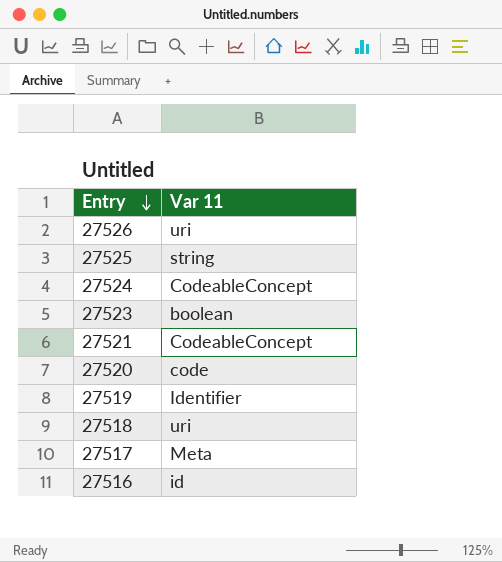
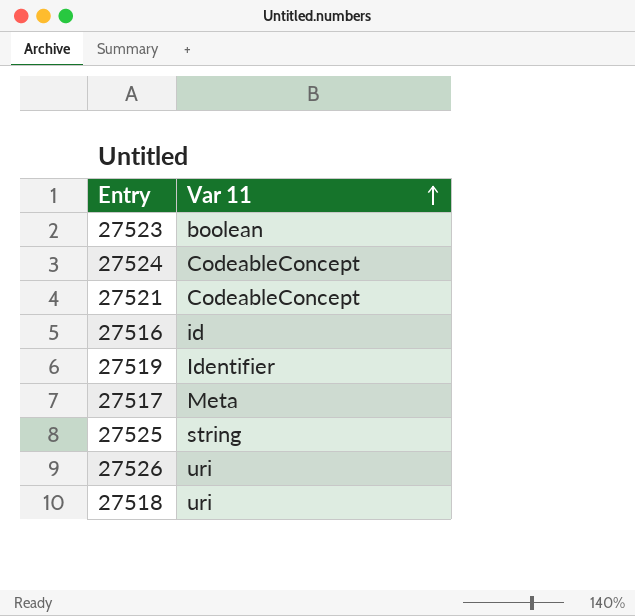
row order: Entry descending -> Var 11 ascending
row 27520: code -> none

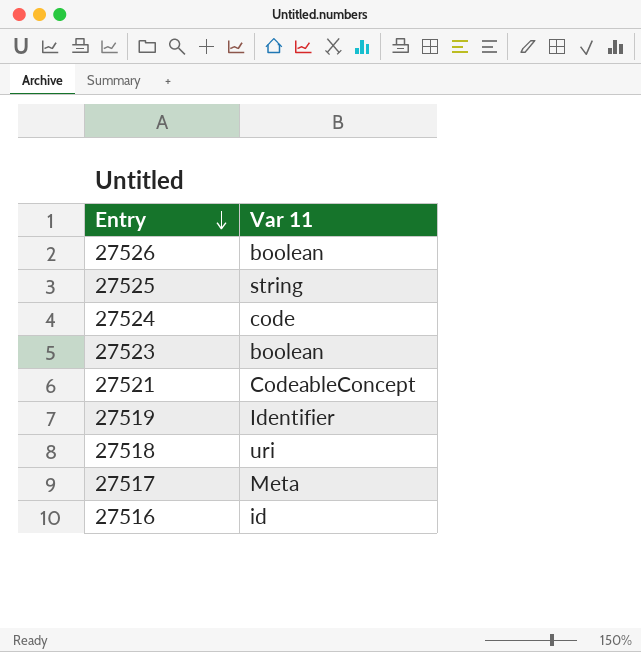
row order: Var 11 ascending -> Entry descending
27526 | Var 11: uri -> boolean
27524 | Var 11: CodeableConcept -> code

